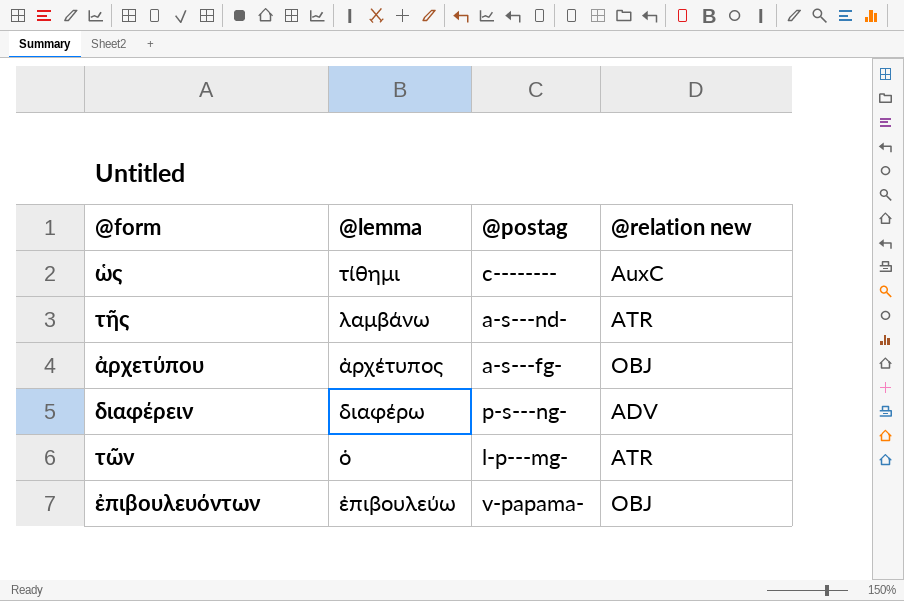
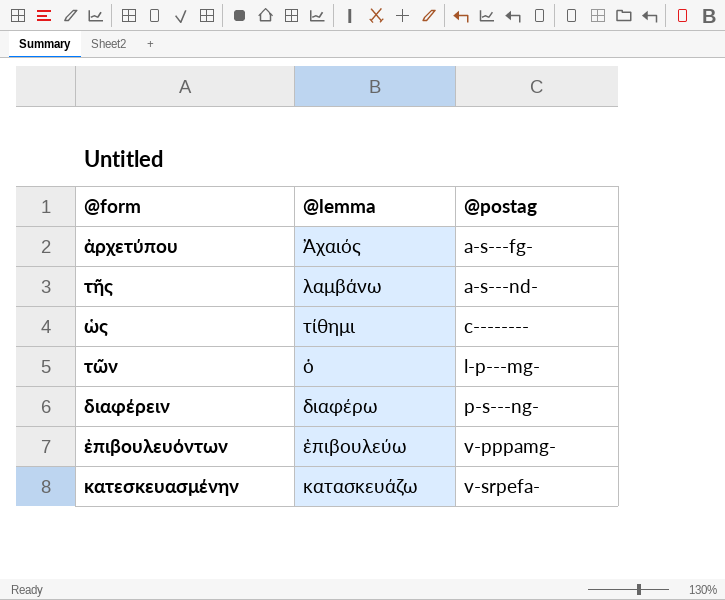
row order: none -> @postag ascending
column @relation new | position: 4 -> none
ἀρχετύπου | @lemma: ἀρχέτυπος -> Ἀχαιός
ἐπιβουλευόντων | @postag: v-papama- -> v-pppamg-
row κατεσκευασμένην: none -> κατασκευάζω | v-srpefa-

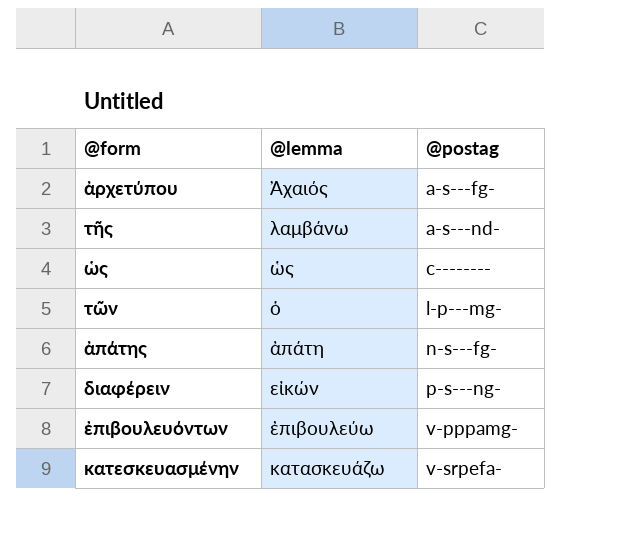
ὡς | @lemma: τίθημι -> ὡς
row ἀπάτης: none -> ἀπάτη | n-s---fg-
διαφέρειν | @lemma: διαφέρω -> εἰκών

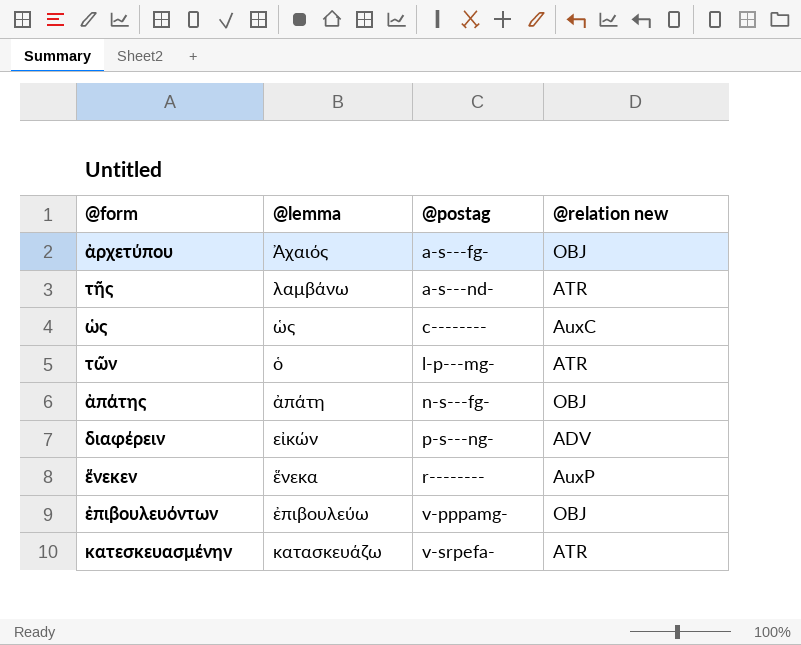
column @relation new | position: none -> 4
row ἕνεκεν: none -> ἕνεκα | r-------- | AuxP

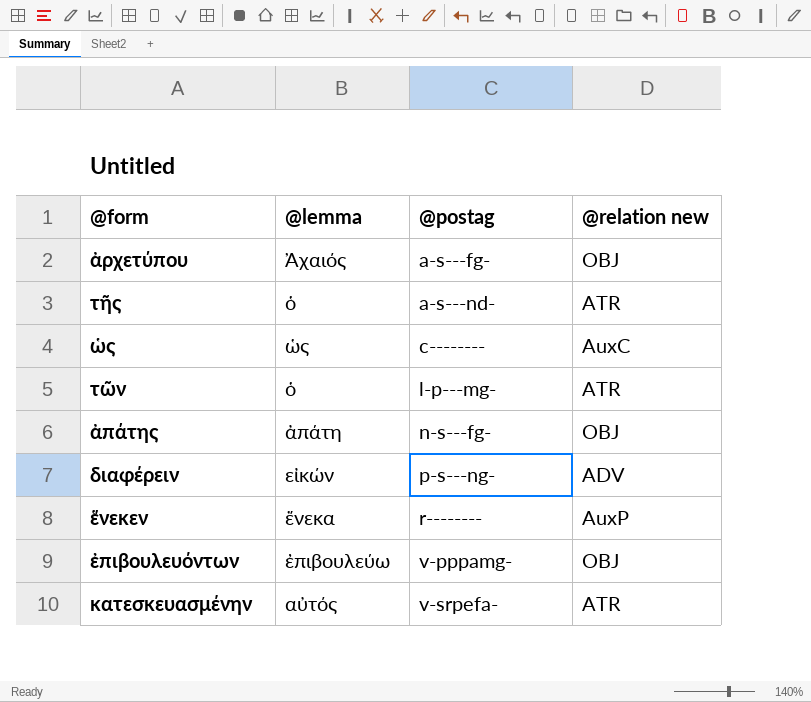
τῆς | @lemma: λαμβάνω -> ὁ
κατεσκευασμένην | @lemma: κατασκευάζω -> αὐτός

